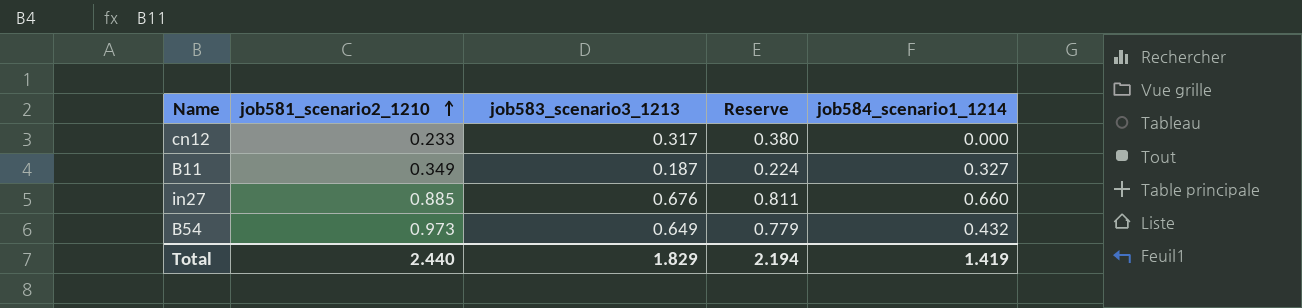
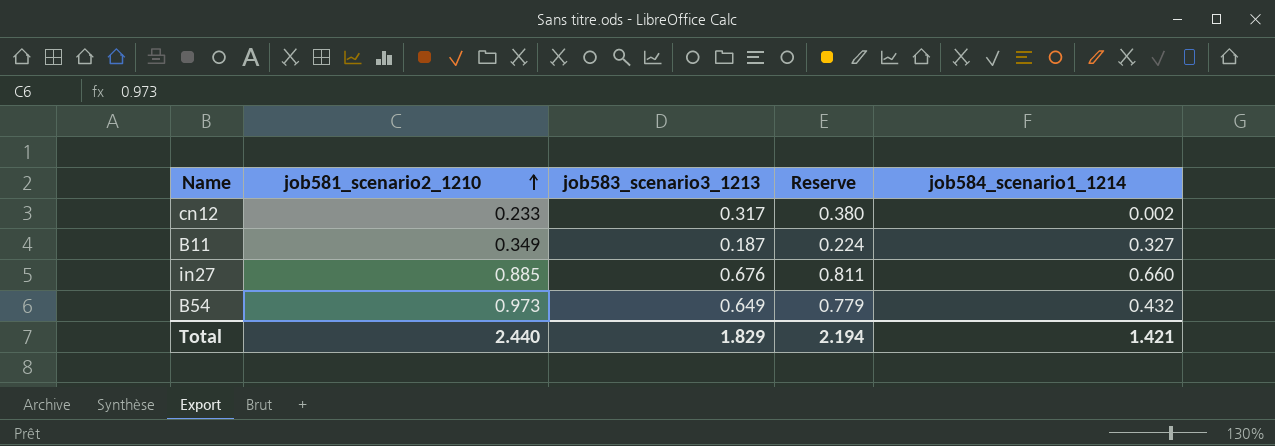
cn12 | job584_scenario1_1214: 0.000 -> 0.002
Total | job584_scenario1_1214: 1.419 -> 1.421

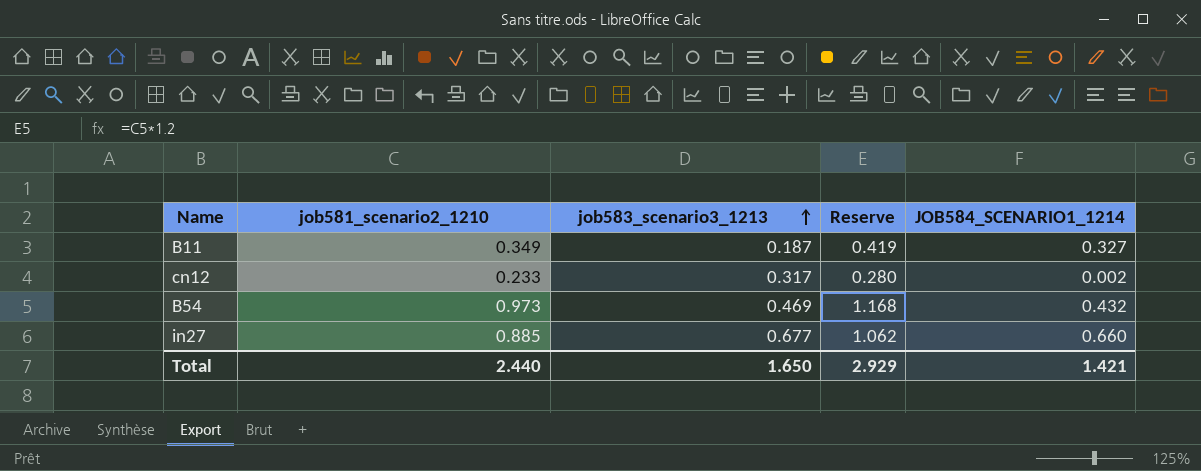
row order: job581_scenario2_1210 ascending -> job583_scenario3_1213 ascending
column Reserve | formula: [job583_scenario3_1213] * 1.2 -> [job581_scenario2_1210] * 1.2
column name: job584_scenario1_1214 -> JOB584_SCENARIO1_1214
B54 | job583_scenario3_1213: 0.649 -> 0.469
in27 | job583_scenario3_1213: 0.676 -> 0.677
Total | job583_scenario3_1213: 1.829 -> 1.650
Total | Reserve: 2.194 -> 2.929

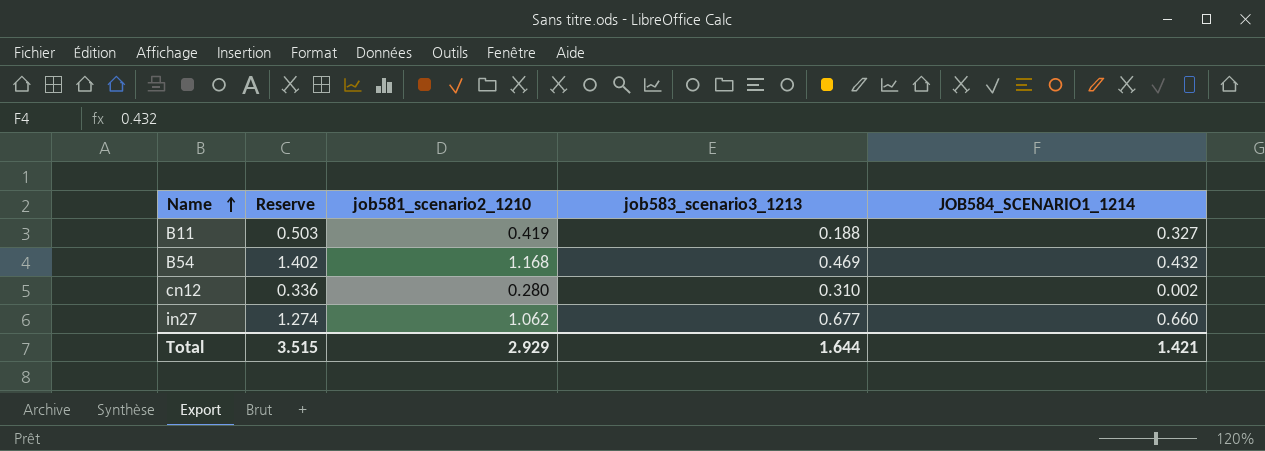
row order: job583_scenario3_1213 ascending -> Name ascending
column Reserve | position: 4 -> 2
B11 | Reserve: 0.419 -> 0.503
B11 | job581_scenario2_1210: 0.349 -> 0.419
B11 | job583_scenario3_1213: 0.187 -> 0.188
B54 | Reserve: 1.168 -> 1.402
B54 | job581_scenario2_1210: 0.973 -> 1.168
cn12 | Reserve: 0.280 -> 0.336
cn12 | job581_scenario2_1210: 0.233 -> 0.280
cn12 | job583_scenario3_1213: 0.317 -> 0.310
in27 | Reserve: 1.062 -> 1.274
in27 | job581_scenario2_1210: 0.885 -> 1.062
Total | Reserve: 2.929 -> 3.515
Total | job581_scenario2_1210: 2.440 -> 2.929
Total | job583_scenario3_1213: 1.650 -> 1.644

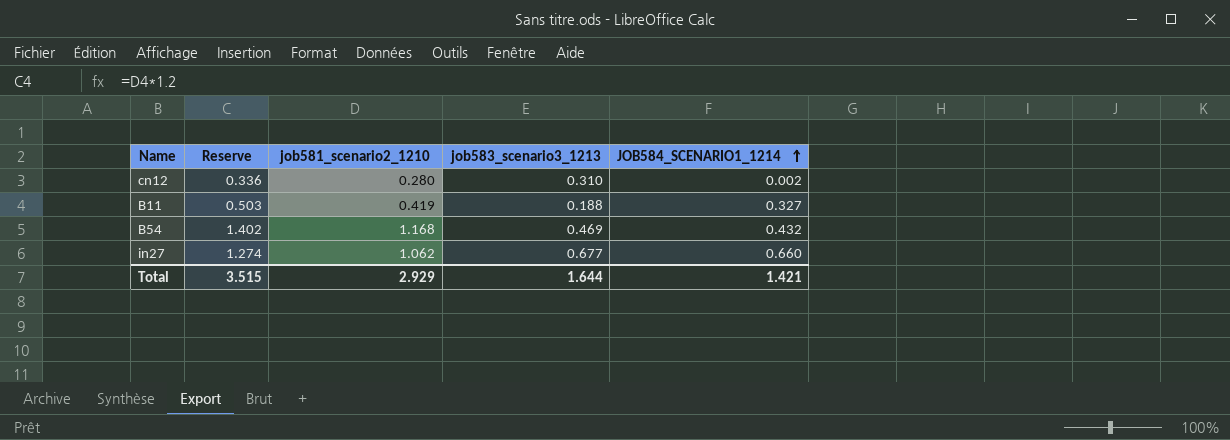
row order: Name ascending -> JOB584_SCENARIO1_1214 ascending

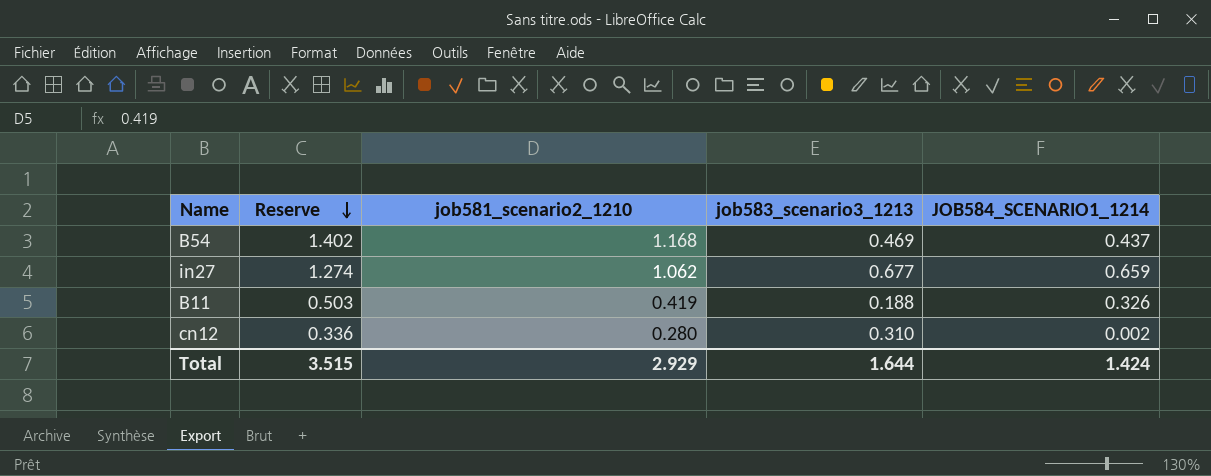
row order: JOB584_SCENARIO1_1214 ascending -> Reserve descending
B54 | JOB584_SCENARIO1_1214: 0.432 -> 0.437
in27 | JOB584_SCENARIO1_1214: 0.660 -> 0.659
B11 | JOB584_SCENARIO1_1214: 0.327 -> 0.326
Total | JOB584_SCENARIO1_1214: 1.421 -> 1.424

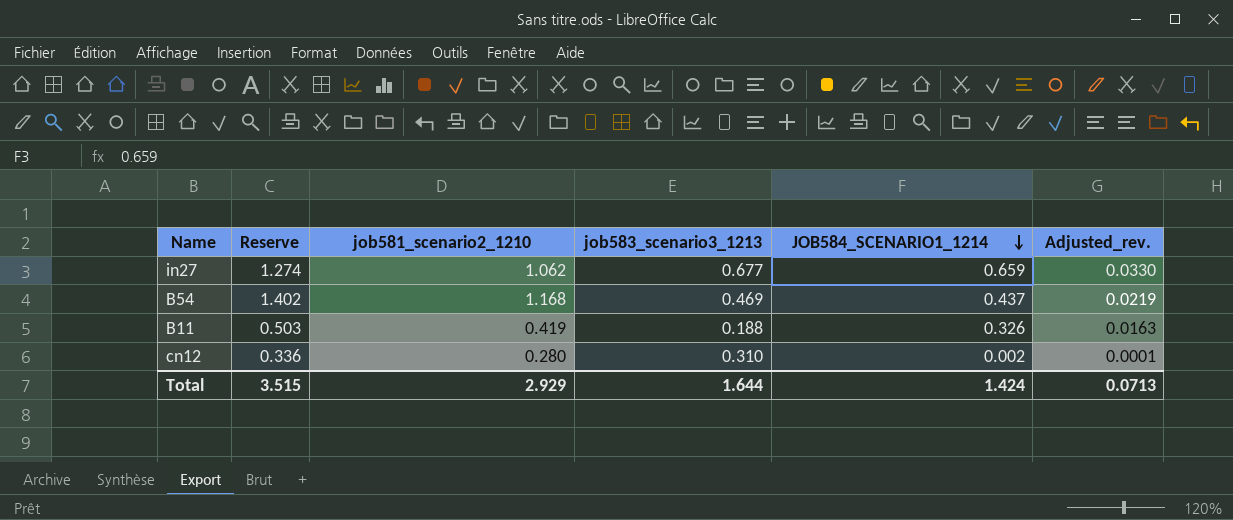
row order: Reserve descending -> JOB584_SCENARIO1_1214 descending
column Adjusted_rev. | formula: none -> [JOB584_SCENARIO1_1214] * 0.05

